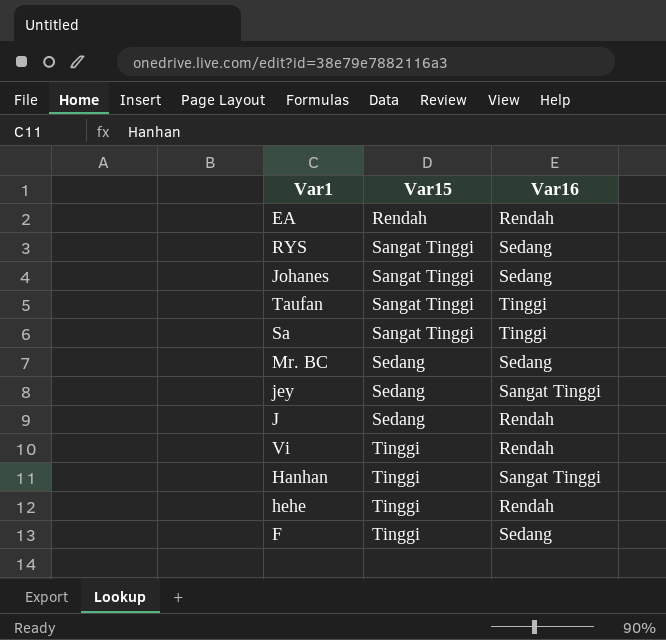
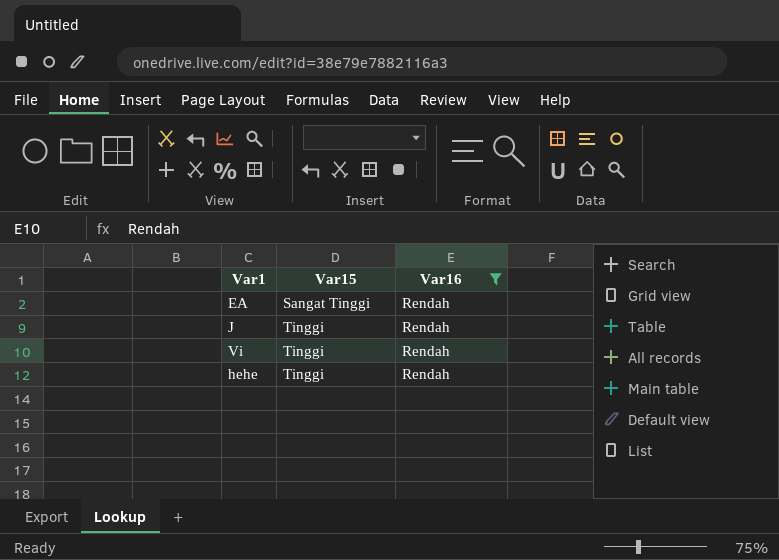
filter: none -> Var16 = Rendah
EA | Var15: Rendah -> Sangat Tinggi
J | Var15: Sedang -> Tinggi

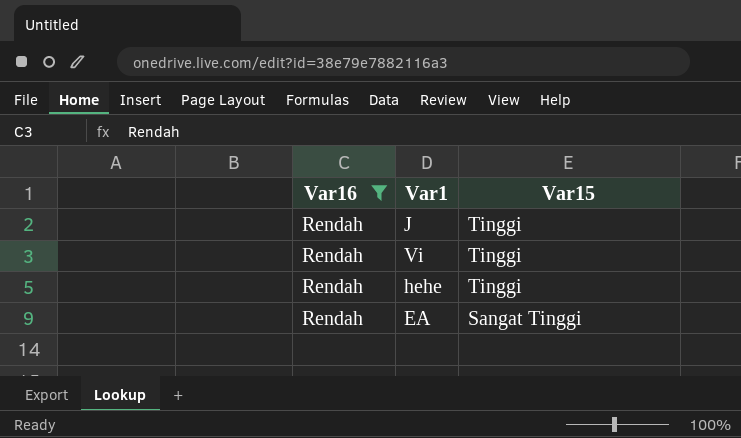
row order: Var15 ascending -> Var15 descending
column Var16 | position: 3 -> 1

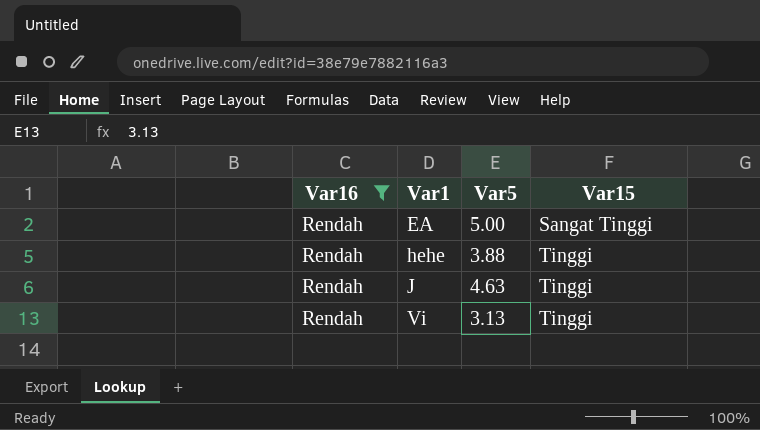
row order: Var15 descending -> Var1 ascending
column Var5 | position: none -> 3

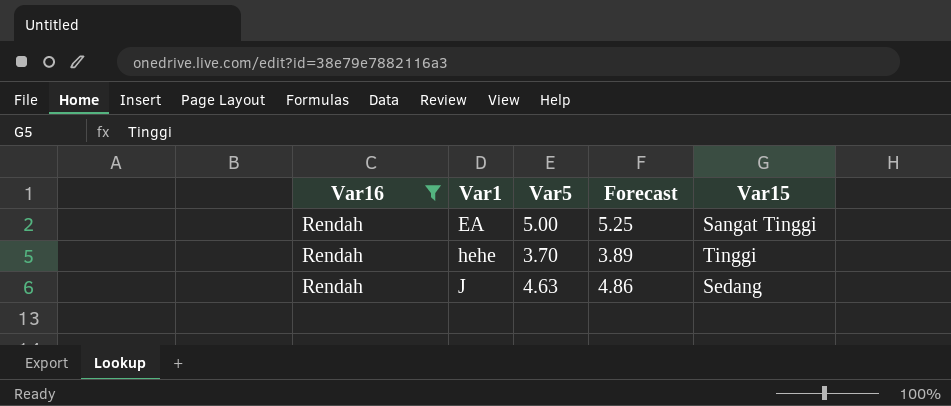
column Forecast | formula: none -> [Var5] * 1.05
row Vi: Rendah | 3.13 | Tinggi -> none
hehe | Var5: 3.88 -> 3.70
J | Var15: Tinggi -> Sedang

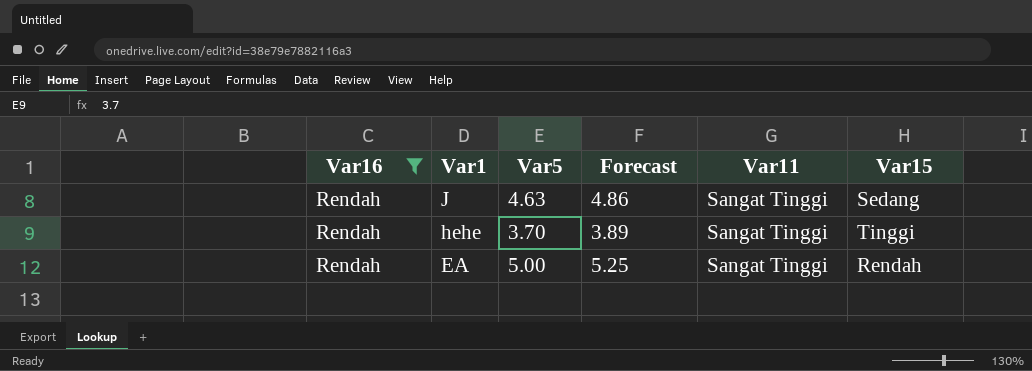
row order: Var1 ascending -> Var1 descending
column Var11 | position: none -> 5
EA | Var15: Sangat Tinggi -> Rendah

